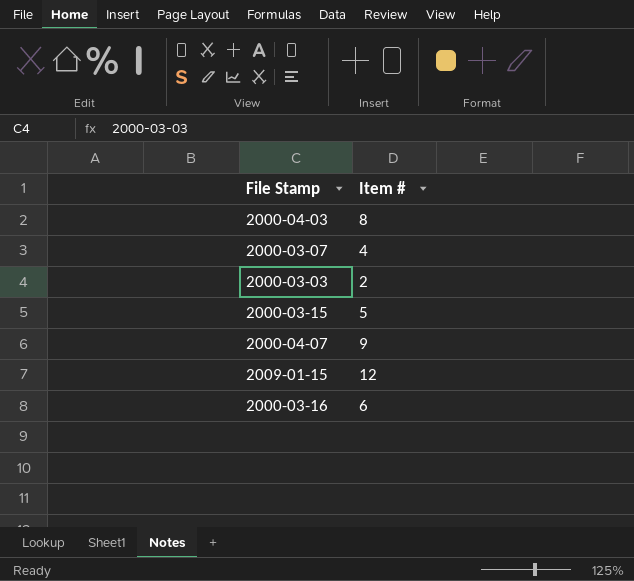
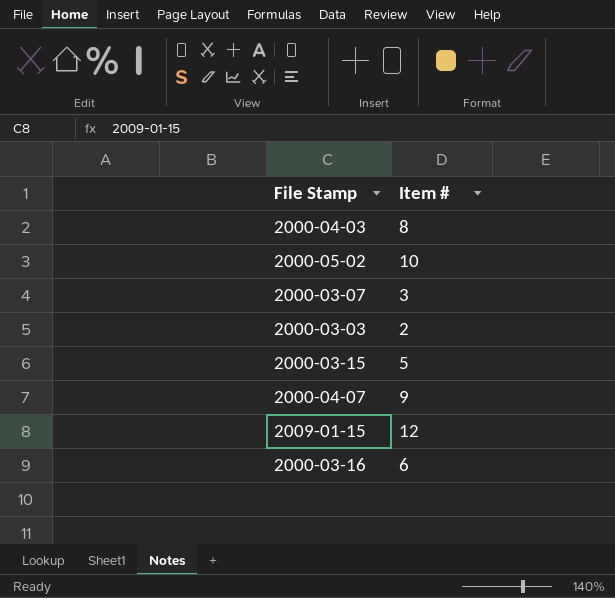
row 2000-05-02: none -> 10
2000-03-07 | Item #: 4 -> 3

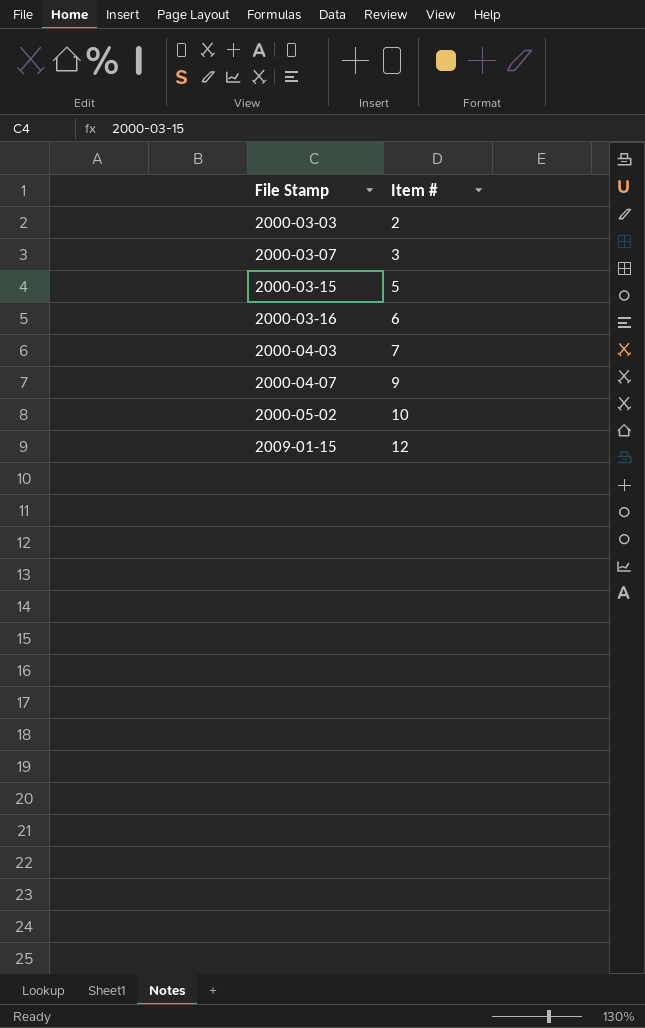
row order: none -> File Stamp ascending
2000-04-03 | Item #: 8 -> 7

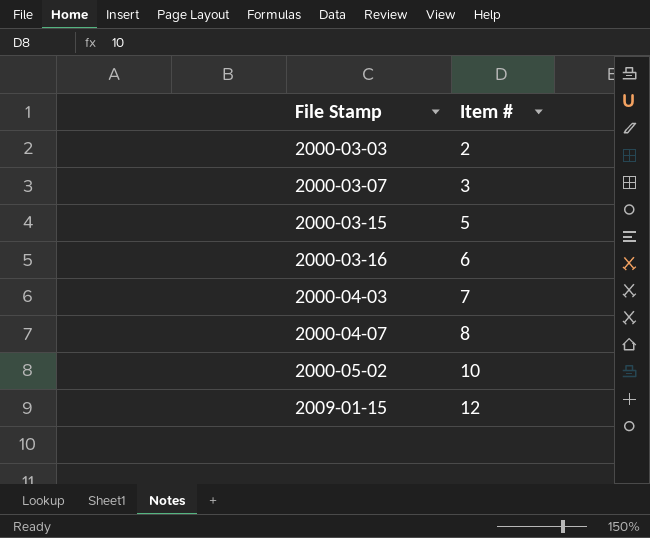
2000-04-07 | Item #: 9 -> 8

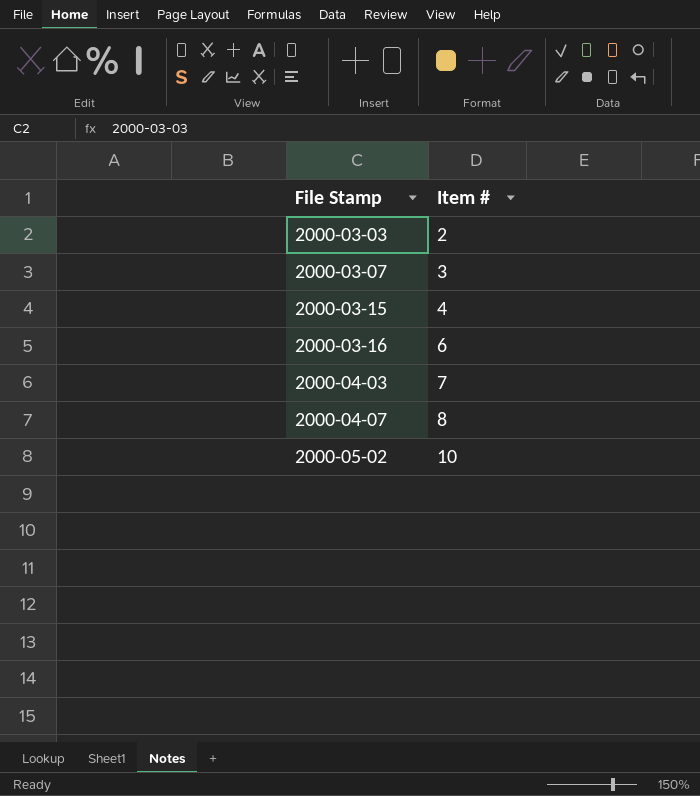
row 2009-01-15: 12 -> none
2000-03-15 | Item #: 5 -> 4

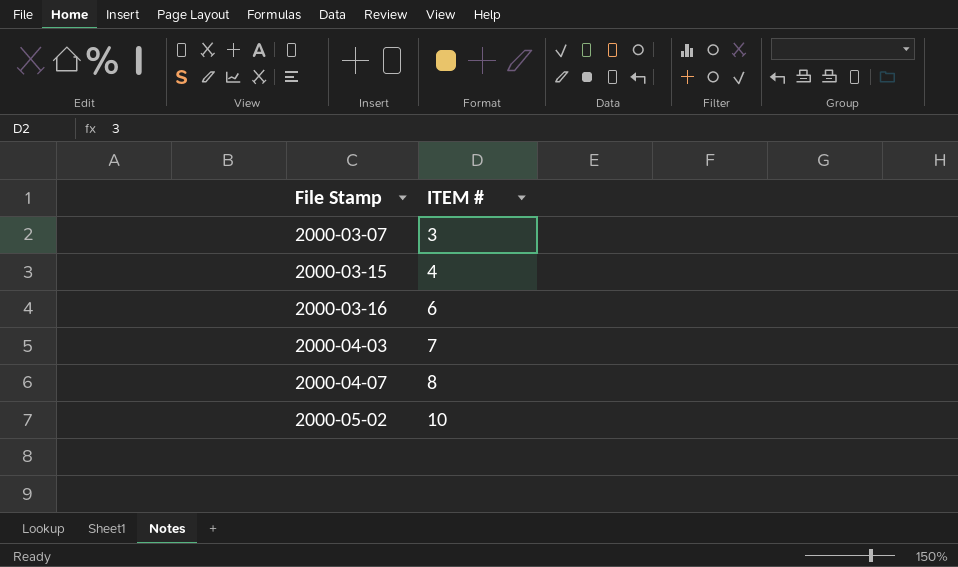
column name: Item # -> ITEM #
row 2000-03-03: 2 -> none

